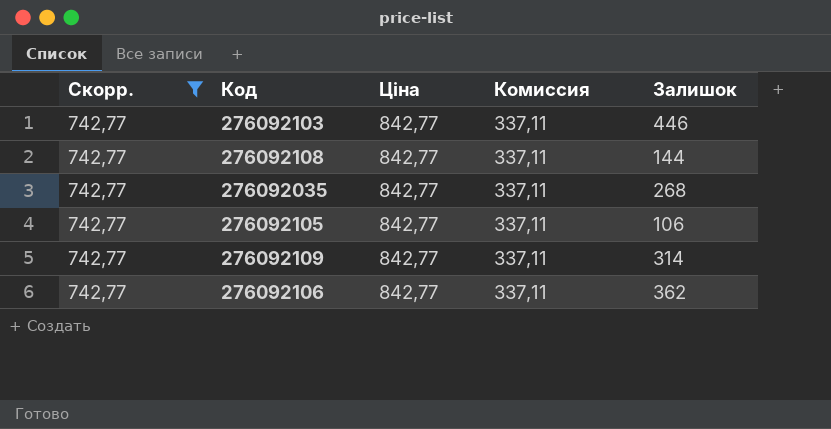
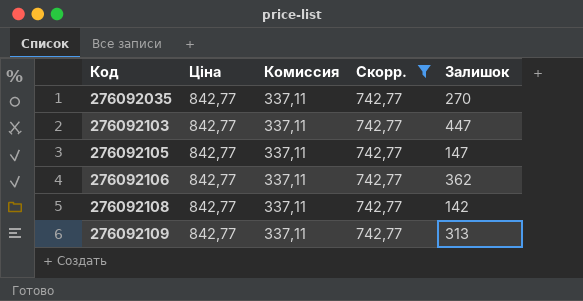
row order: none -> Код ascending
column Скорр. | position: 1 -> 4
276092035 | Залишок: 268 -> 270
276092103 | Залишок: 446 -> 447
276092105 | Залишок: 106 -> 147
276092108 | Залишок: 144 -> 142
276092109 | Залишок: 314 -> 313

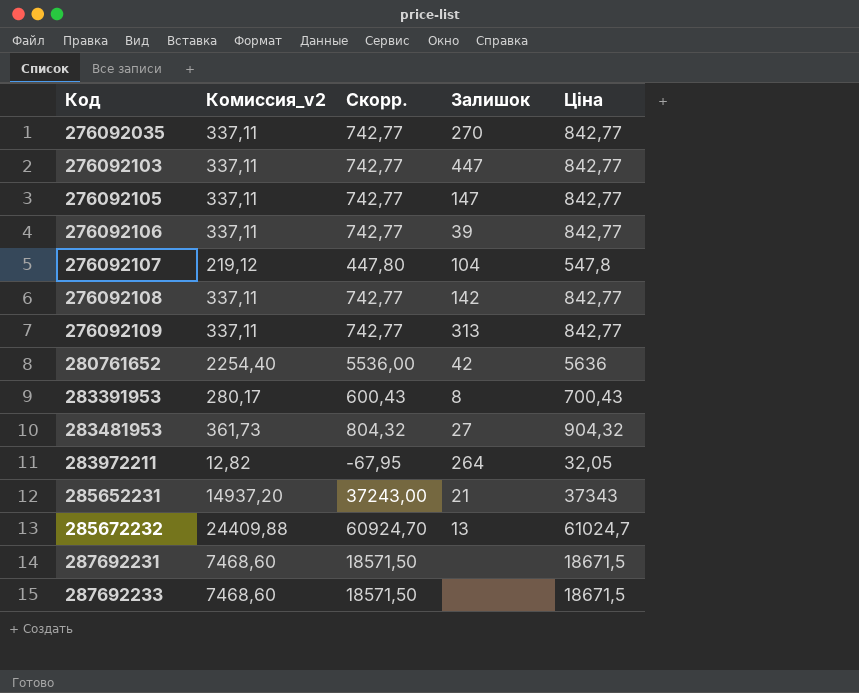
filter: Скорр. = 742,77 -> none
column name: Комиссия -> Комиссия_v2
column Ціна | position: 2 -> 5
276092106 | Залишок: 362 -> 39

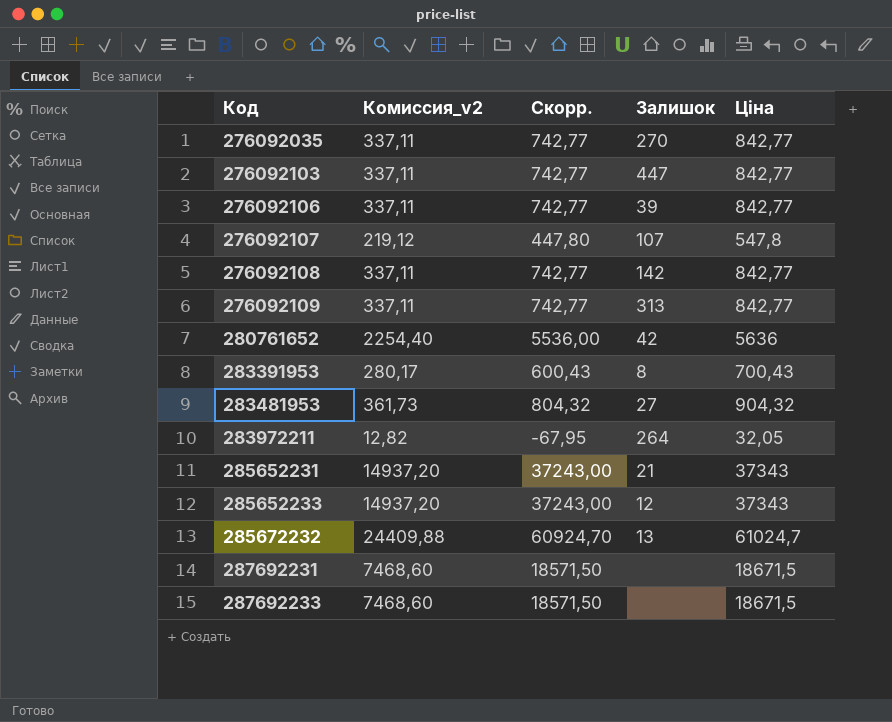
row 276092105: 337,11 | 742,77 | 147 | 842,77 -> none
276092107 | Залишок: 104 -> 107
row 285652233: none -> 14937,20 | 37243,00 | 12 | 37343

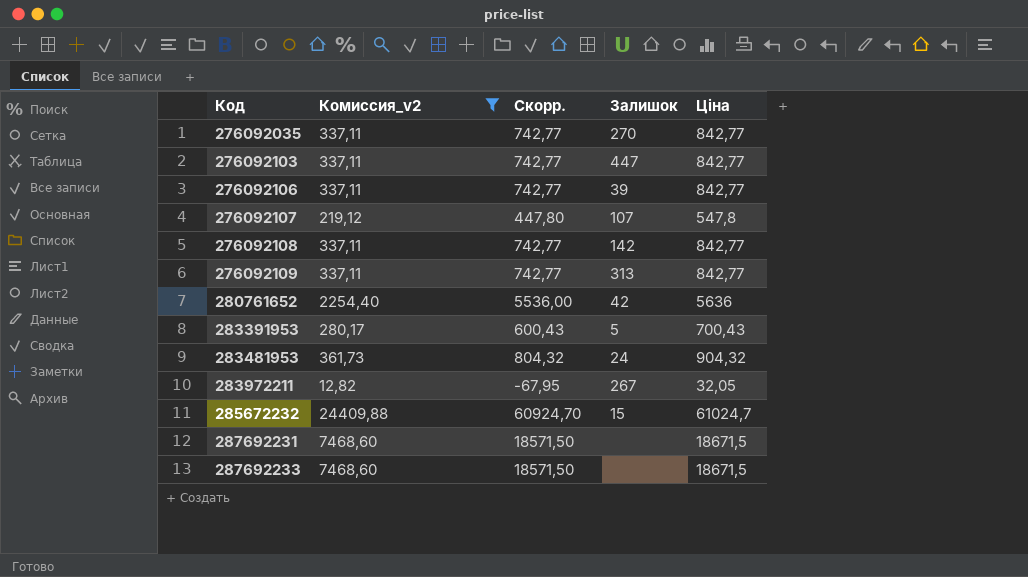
filter: none -> Комиссия_v2 != 14937,20
283391953 | Залишок: 8 -> 5
283481953 | Залишок: 27 -> 24
283972211 | Залишок: 264 -> 267
285672232 | Залишок: 13 -> 15

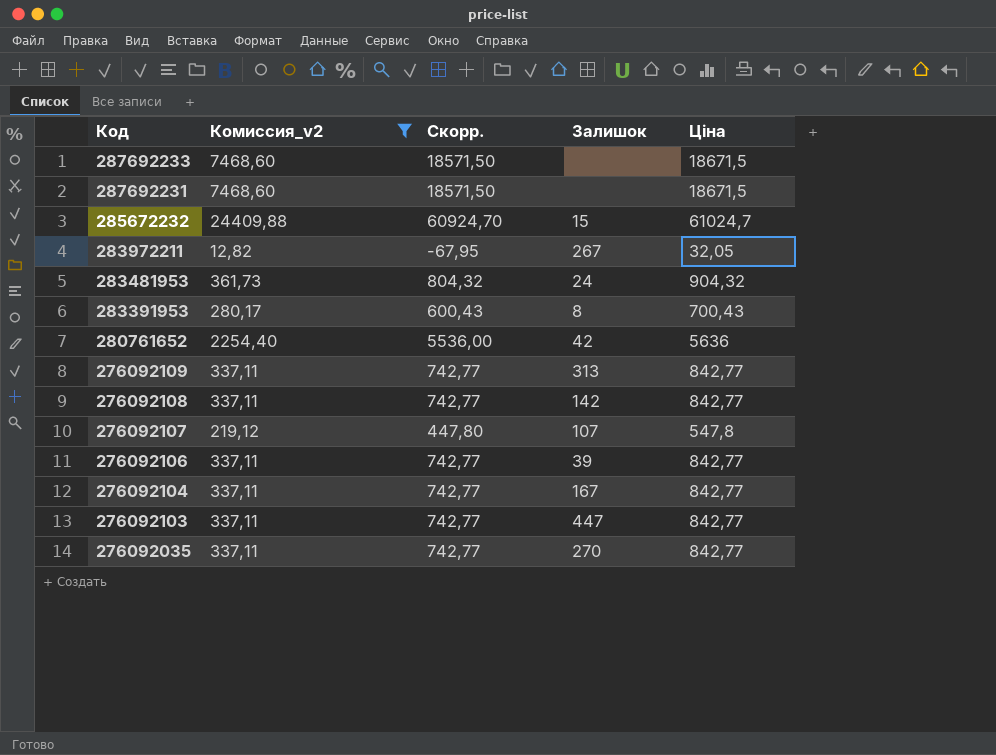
row order: Код ascending -> Код descending
283391953 | Залишок: 5 -> 8
row 276092104: none -> 337,11 | 742,77 | 167 | 842,77

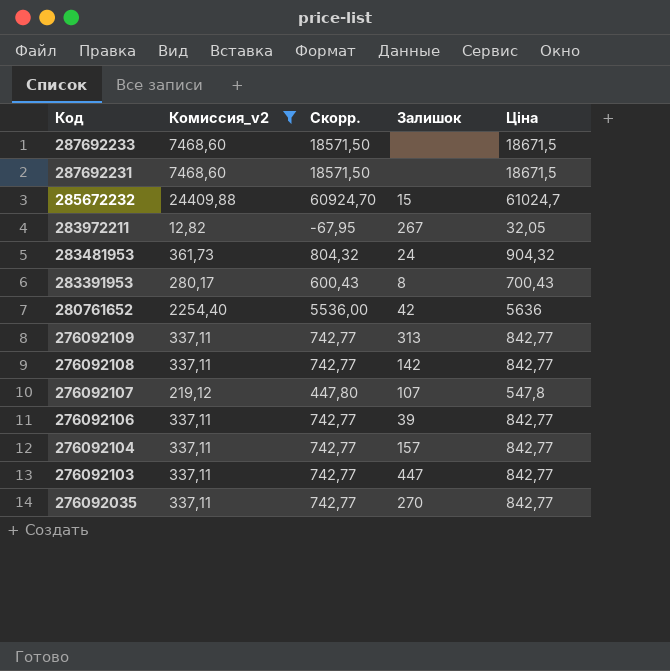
276092104 | Залишок: 167 -> 157

